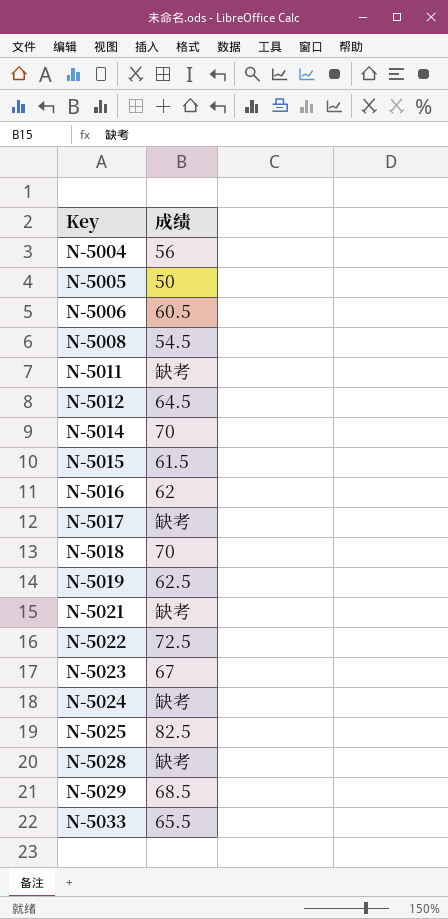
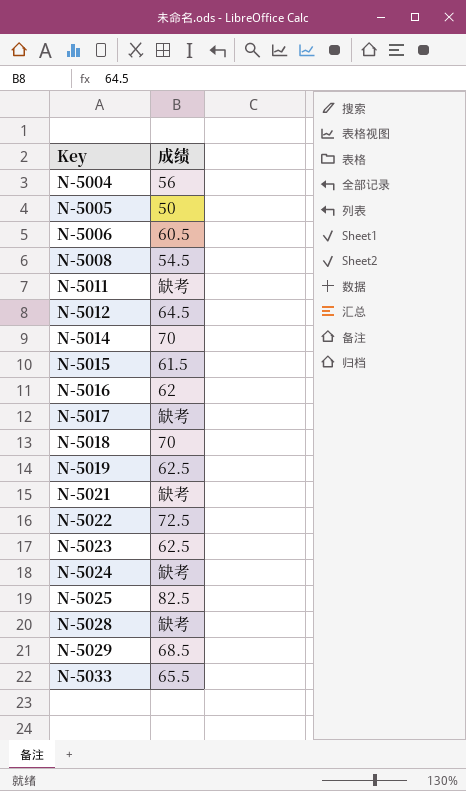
N-5023 | 成绩: 67 -> 62.5

